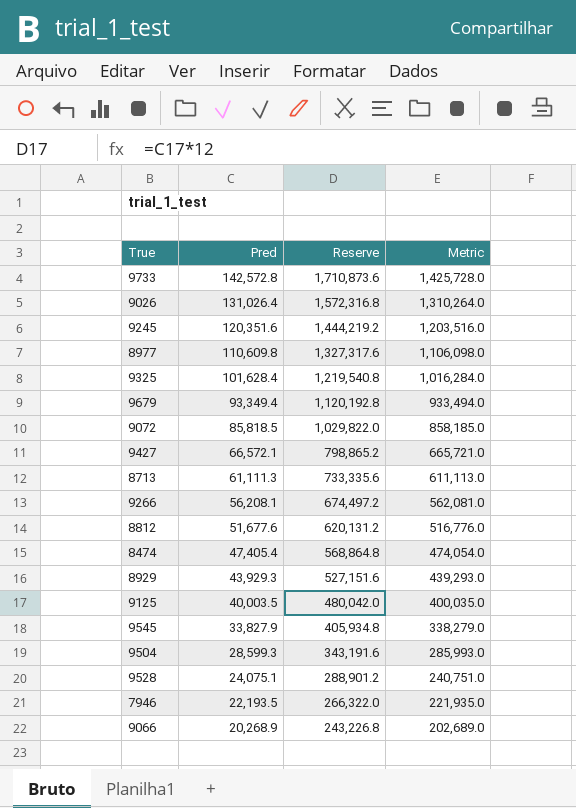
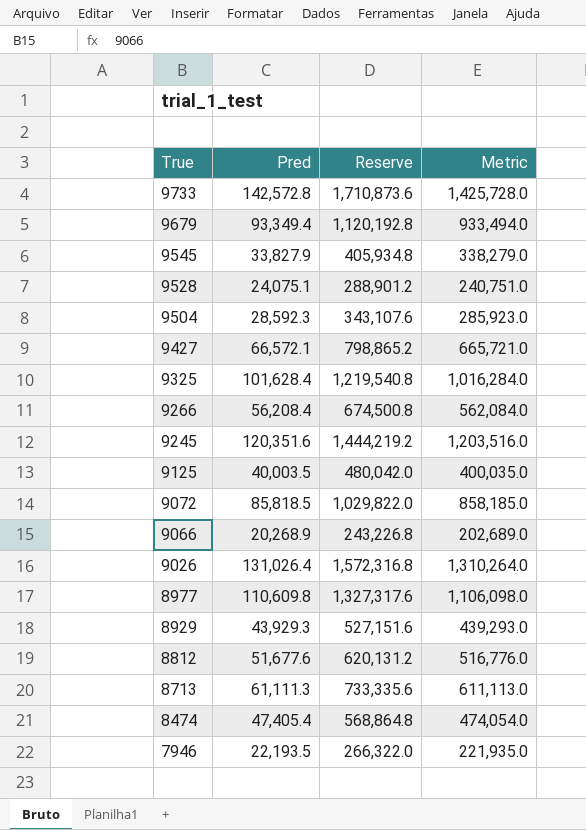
row order: Pred descending -> True descending
9504 | Pred: 28,599.3 -> 28,592.3
9504 | Reserve: 343,191.6 -> 343,107.6
9504 | Metric: 285,993.0 -> 285,923.0
9266 | Pred: 56,208.1 -> 56,208.4
9266 | Reserve: 674,497.2 -> 674,500.8
9266 | Metric: 562,081.0 -> 562,084.0

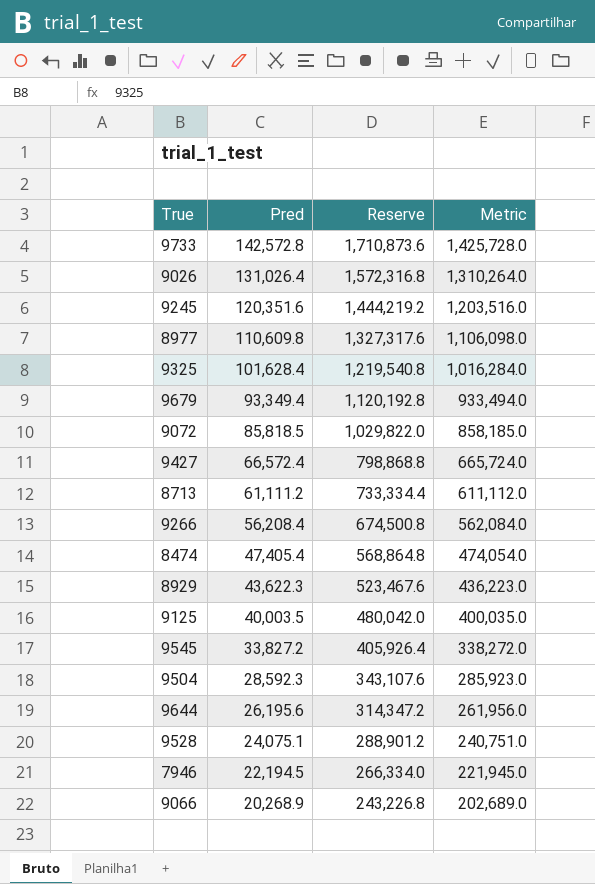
row order: True descending -> Pred descending
row 8812: 51,677.6 | 620,131.2 | 516,776.0 -> none
9427 | Pred: 66,572.1 -> 66,572.4
9427 | Reserve: 798,865.2 -> 798,868.8
9427 | Metric: 665,721.0 -> 665,724.0
8713 | Pred: 61,111.3 -> 61,111.2
8713 | Reserve: 733,335.6 -> 733,334.4
8713 | Metric: 611,113.0 -> 611,112.0
8929 | Pred: 43,929.3 -> 43,622.3
8929 | Reserve: 527,151.6 -> 523,467.6
8929 | Metric: 439,293.0 -> 436,223.0
9545 | Pred: 33,827.9 -> 33,827.2
9545 | Reserve: 405,934.8 -> 405,926.4
9545 | Metric: 338,279.0 -> 338,272.0
row 9644: none -> 26,195.6 | 314,347.2 | 261,956.0
7946 | Pred: 22,193.5 -> 22,194.5
7946 | Reserve: 266,322.0 -> 266,334.0
7946 | Metric: 221,935.0 -> 221,945.0

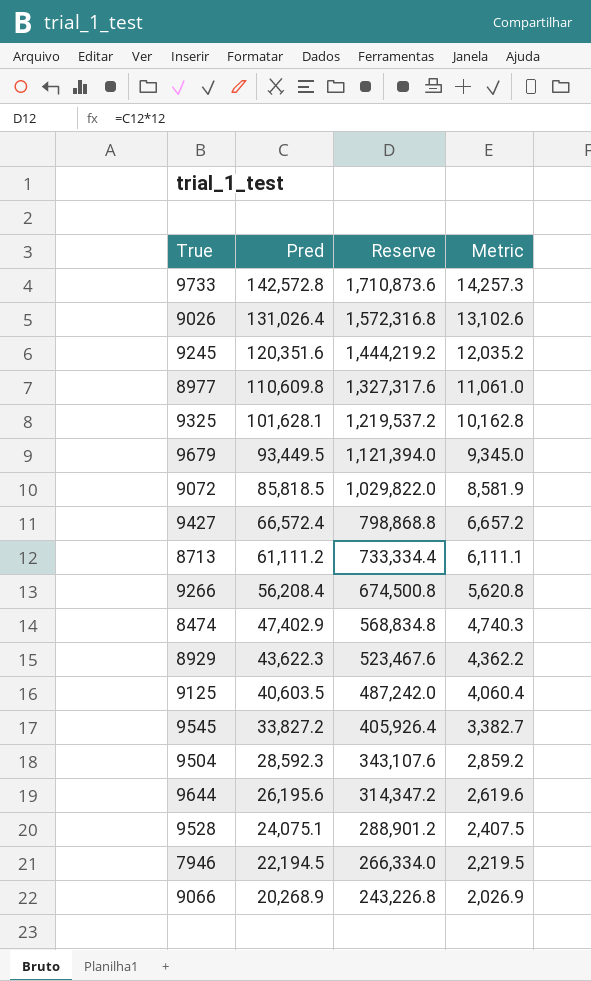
column Metric | formula: [Pred] * 10 -> [Pred] * 0.1
9325 | Pred: 101,628.4 -> 101,628.1
9325 | Reserve: 1,219,540.8 -> 1,219,537.2
9679 | Pred: 93,349.4 -> 93,449.5
9679 | Reserve: 1,120,192.8 -> 1,121,394.0
8474 | Pred: 47,405.4 -> 47,402.9
8474 | Reserve: 568,864.8 -> 568,834.8
9125 | Pred: 40,003.5 -> 40,603.5
9125 | Reserve: 480,042.0 -> 487,242.0

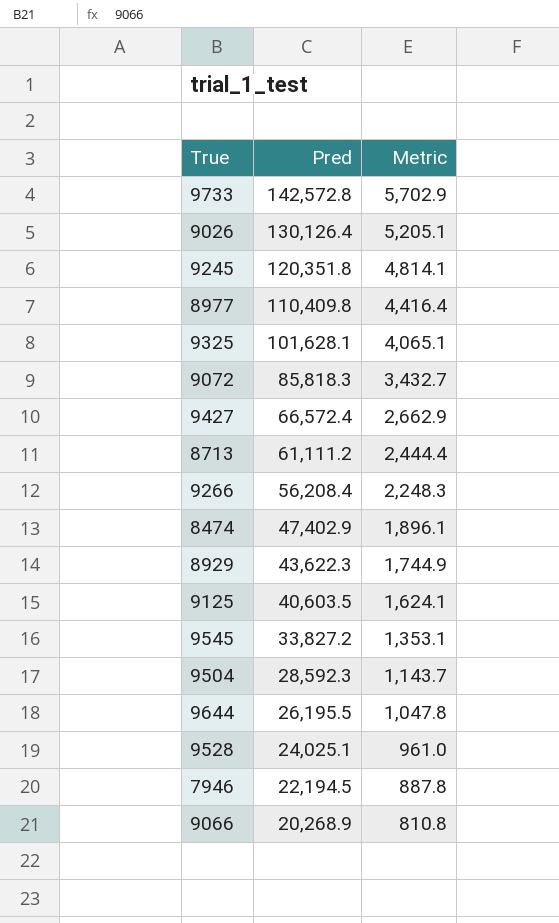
column Reserve | formula: [Pred] * 12 -> none
column Metric | formula: [Pred] * 0.1 -> [Pred] * 0.04
row 9679: 93,449.5 | 1,121,394.0 | 9,345.0 -> none
9026 | Pred: 131,026.4 -> 130,126.4
9245 | Pred: 120,351.6 -> 120,351.8
8977 | Pred: 110,609.8 -> 110,409.8
9072 | Pred: 85,818.5 -> 85,818.3
9644 | Pred: 26,195.6 -> 26,195.5
9528 | Pred: 24,075.1 -> 24,025.1

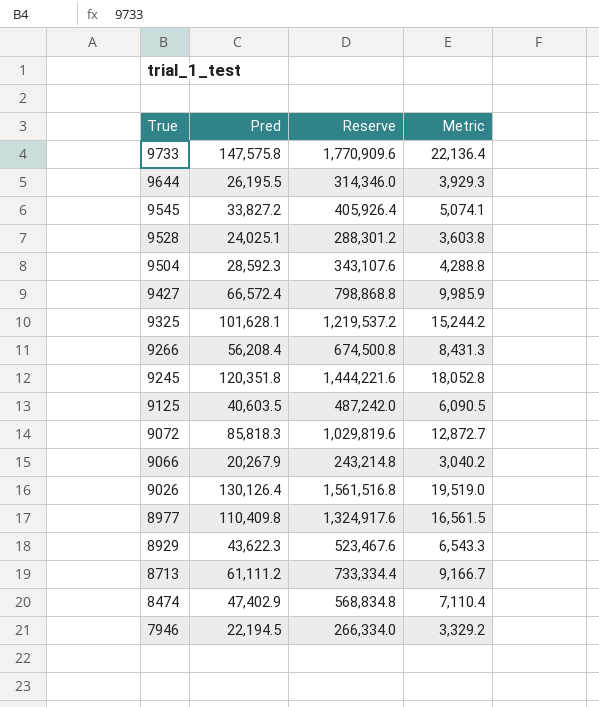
row order: Pred descending -> True descending
column Reserve | formula: none -> [Pred] * 12
column Metric | formula: [Pred] * 0.04 -> [Pred] * 0.15
9733 | Pred: 142,572.8 -> 147,575.8
9066 | Pred: 20,268.9 -> 20,267.9

